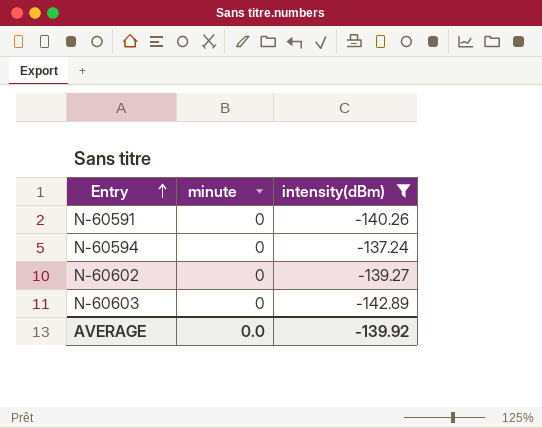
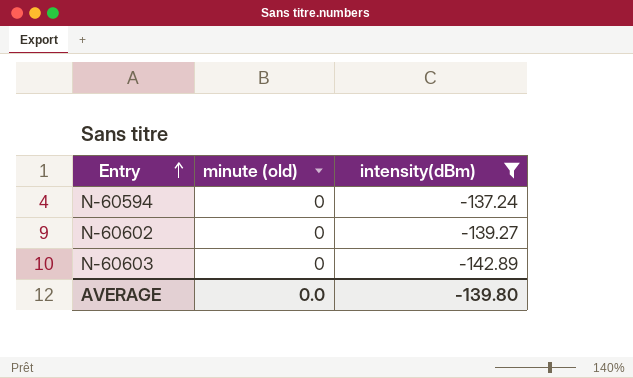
column name: minute -> minute (old)
row N-60591: 0 | -140.26 -> none
AVERAGE | intensity(dBm): -139.92 -> -139.80

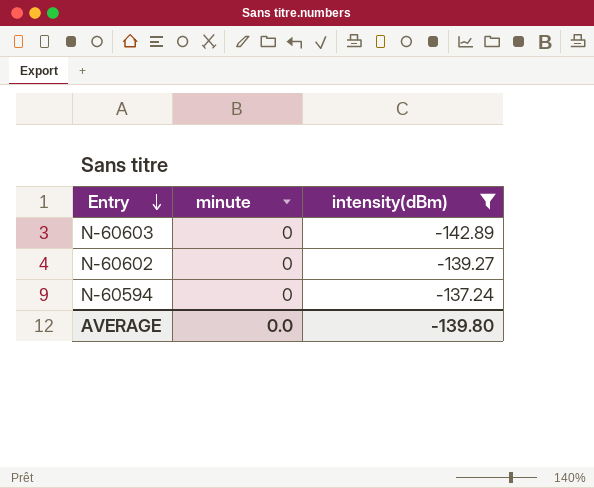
row order: Entry ascending -> Entry descending
column name: minute (old) -> minute

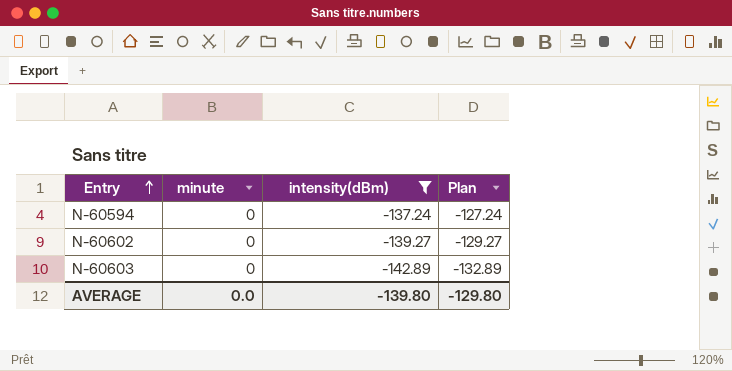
row order: Entry descending -> Entry ascending
column Plan | formula: none -> [intensity(dBm)] + 10

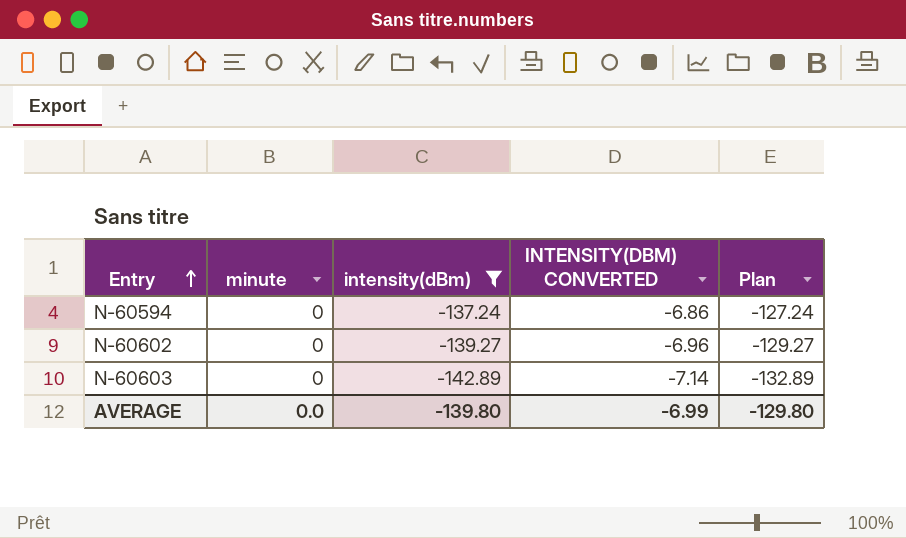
column INTENSITY(DBM) CONVERTED | formula: none -> [intensity(dBm)] * 0.05

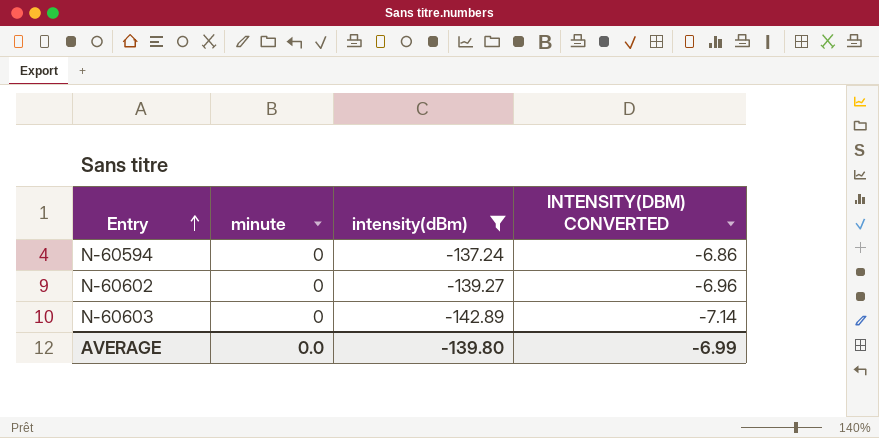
column Plan | formula: [intensity(dBm)] + 10 -> none

